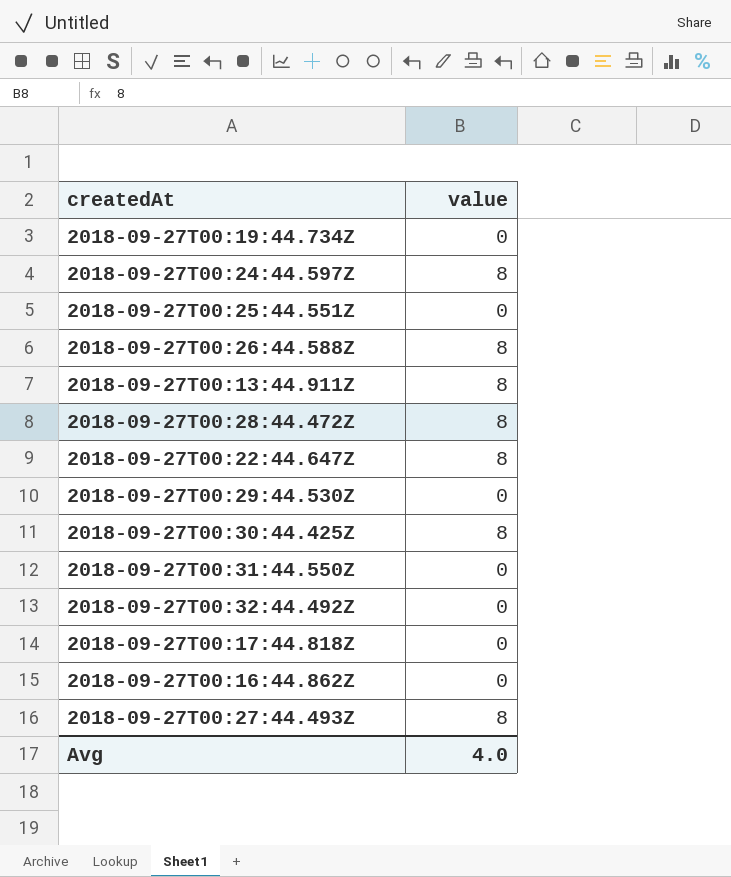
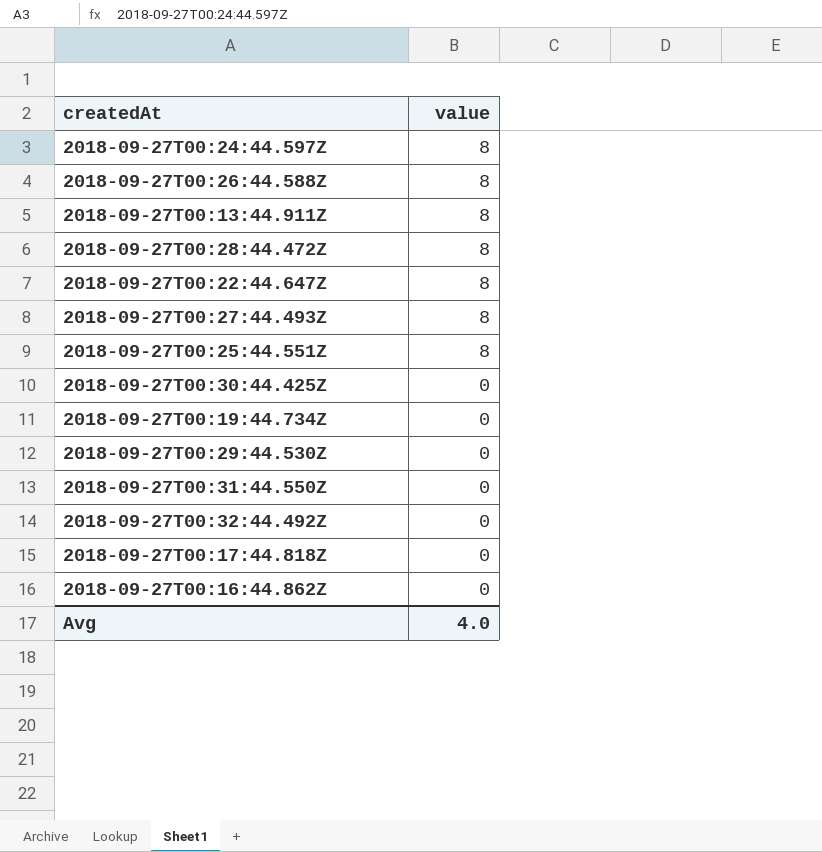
row order: none -> value descending
2018-09-27T00:25:44.551Z | value: 0 -> 8
2018-09-27T00:30:44.425Z | value: 8 -> 0

